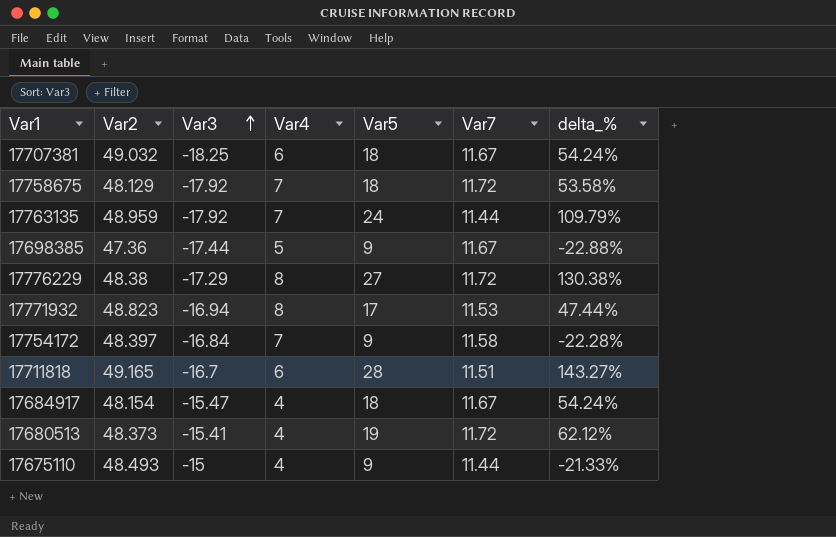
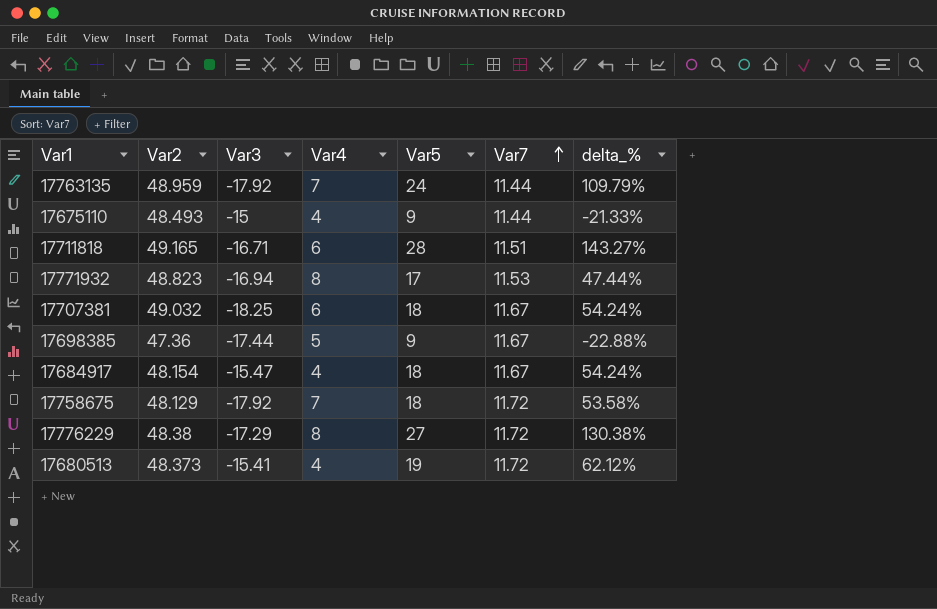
row order: Var3 ascending -> Var7 ascending
row 17754172: 48.397 | -16.84 | 7 | 9 | 11.58 | -22.28% -> none
17711818 | Var3: -16.7 -> -16.71

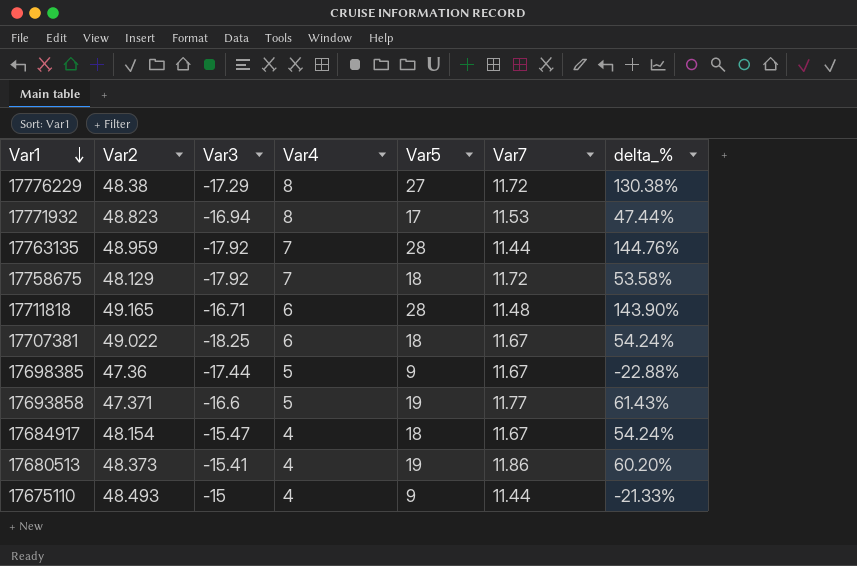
row order: Var7 ascending -> Var1 descending
17763135 | Var5: 24 -> 28
17763135 | delta_%: 109.79% -> 144.76%
17711818 | Var7: 11.51 -> 11.48
17711818 | delta_%: 143.27% -> 143.90%
17707381 | Var2: 49.032 -> 49.022
row 17693858: none -> 47.371 | -16.6 | 5 | 19 | 11.77 | 61.43%
17680513 | Var7: 11.72 -> 11.86
17680513 | delta_%: 62.12% -> 60.20%

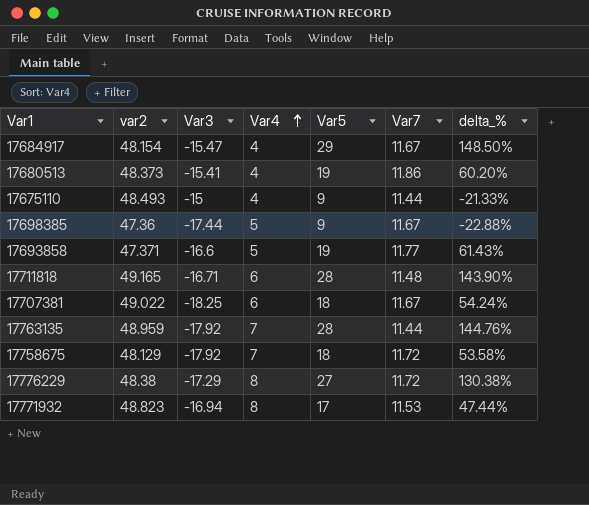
row order: Var1 descending -> Var4 ascending
column name: Var2 -> var2
17684917 | Var5: 18 -> 29
17684917 | delta_%: 54.24% -> 148.50%

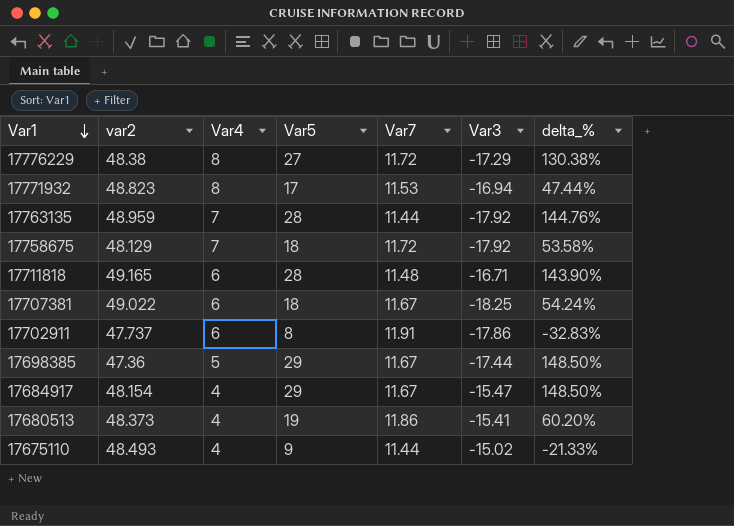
row order: Var4 ascending -> Var1 descending
column Var3 | position: 3 -> 6
row 17693858: 47.371 | -16.6 | 5 | 19 | 11.77 | 61.43% -> none
row 17702911: none -> 47.737 | 6 | 8 | 11.91 | -17.86 | -32.83%
17698385 | Var5: 9 -> 29
17698385 | delta_%: -22.88% -> 148.50%
17675110 | Var3: -15 -> -15.02

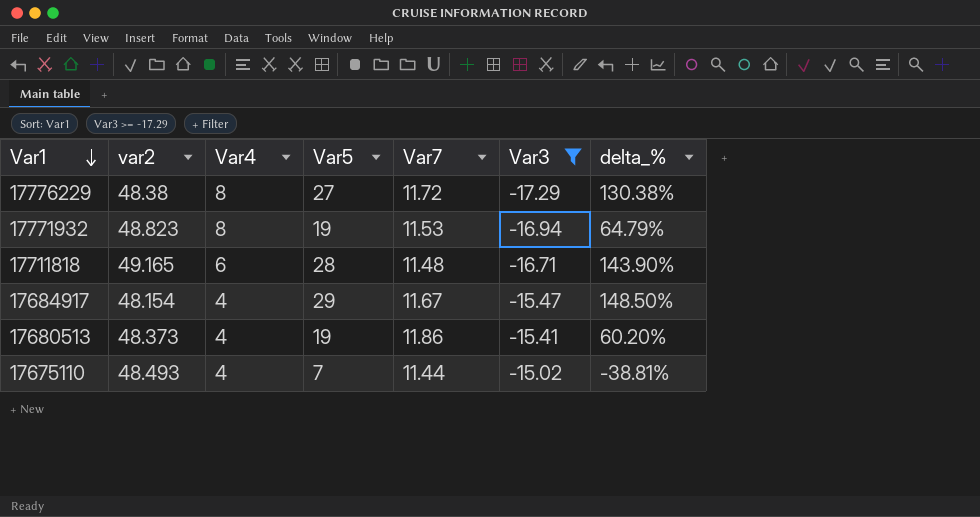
filter: none -> Var3 >= -17.29
17771932 | Var5: 17 -> 19
17771932 | delta_%: 47.44% -> 64.79%
17675110 | Var5: 9 -> 7
17675110 | delta_%: -21.33% -> -38.81%

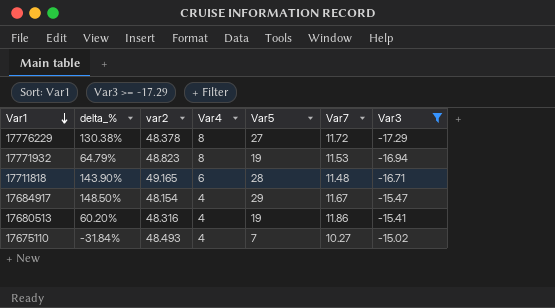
column delta_% | position: 7 -> 2
17776229 | var2: 48.38 -> 48.378
17680513 | var2: 48.373 -> 48.316
17675110 | delta_%: -38.81% -> -31.84%
17675110 | Var7: 11.44 -> 10.27

